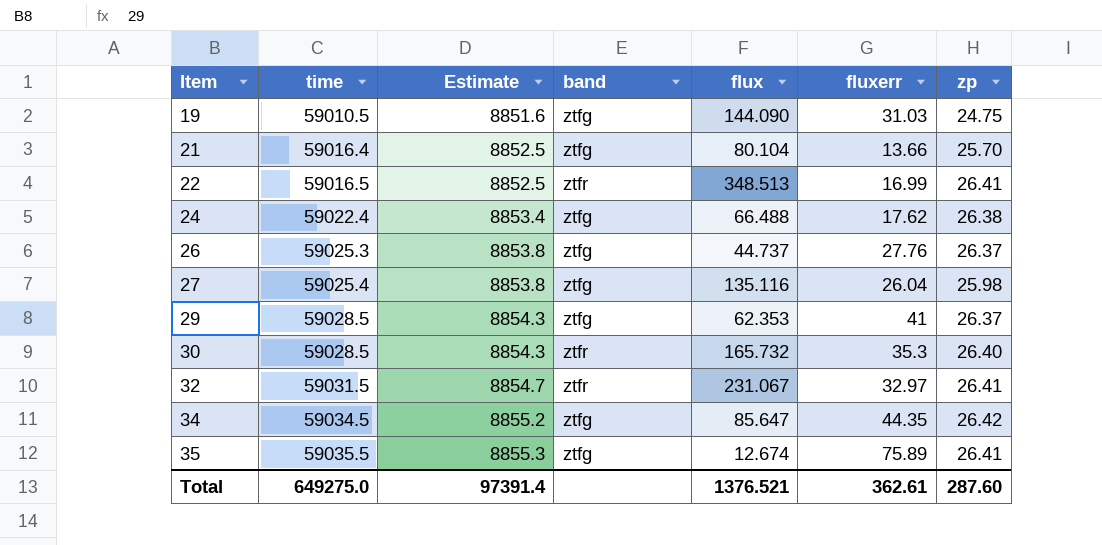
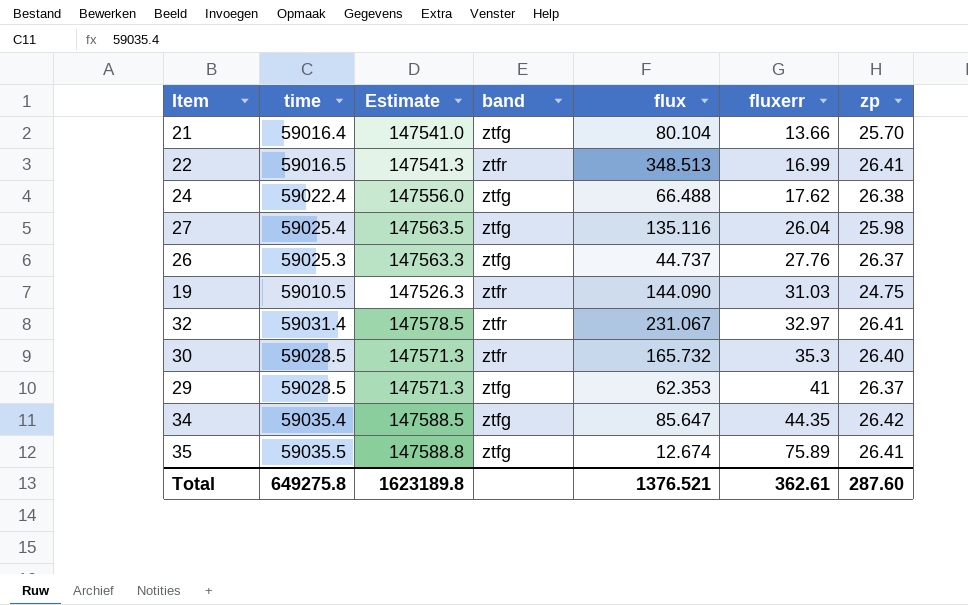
row order: Item ascending -> fluxerr ascending
column Estimate | formula: [time] * 0.15 -> [time] * 2.5
19 | band: ztfg -> ztfr
32 | time: 59031.5 -> 59031.4
34 | time: 59034.5 -> 59035.4
Total | time: 649275.0 -> 649275.8
Total | Estimate: 97391.4 -> 1623189.8

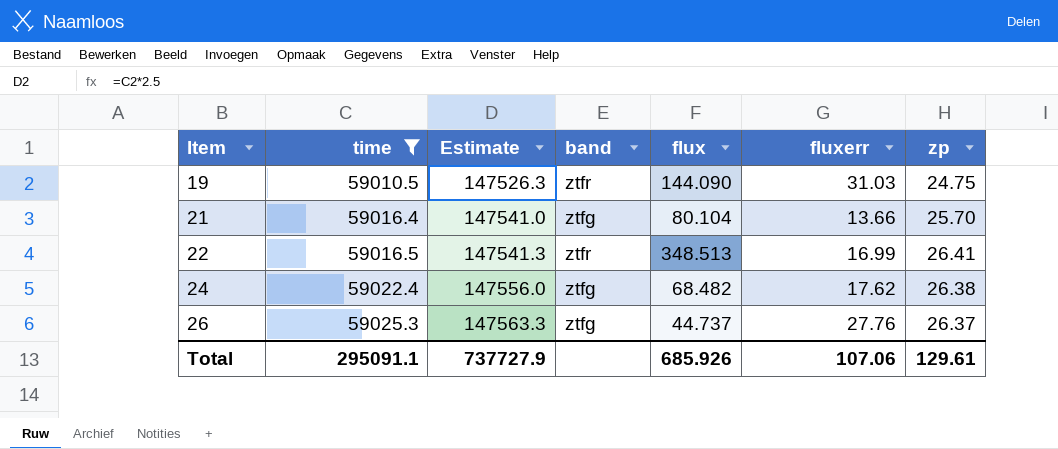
filter: none -> time <= 59025.3
row order: fluxerr ascending -> Item ascending
24 | flux: 66.488 -> 68.482
Total | time: 649275.8 -> 295091.1
Total | Estimate: 1623189.8 -> 737727.9
Total | flux: 1376.521 -> 685.926
Total | fluxerr: 362.61 -> 107.06
Total | zp: 287.60 -> 129.61

